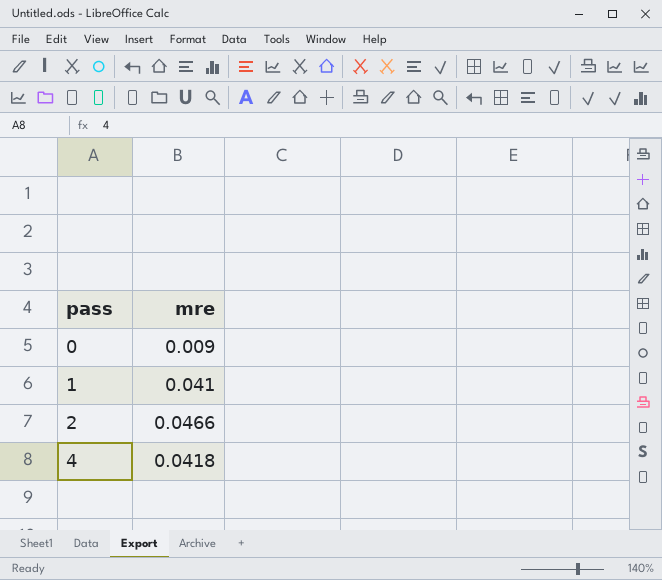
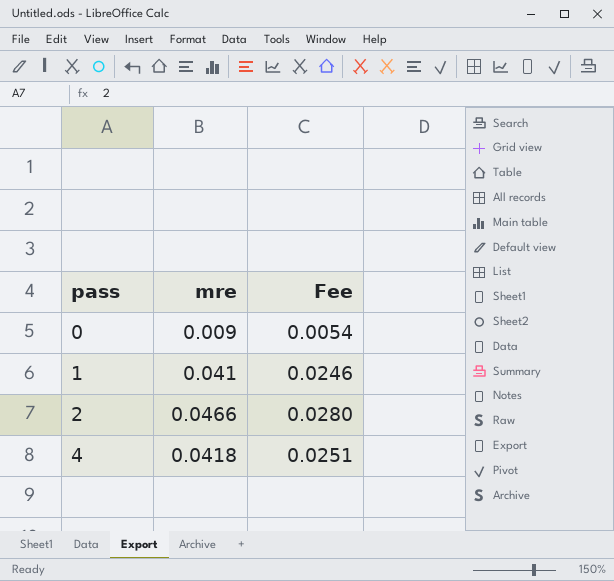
column Fee | formula: none -> [mre] * 0.6

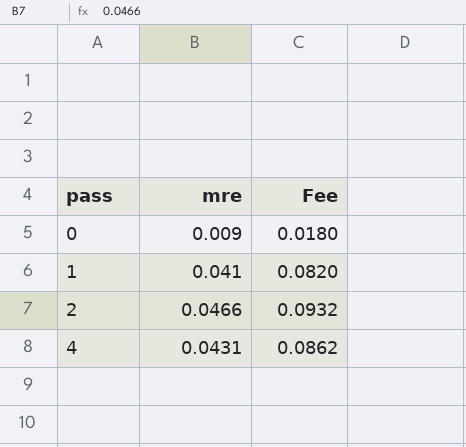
column Fee | formula: [mre] * 0.6 -> [mre] * 2
4 | mre: 0.0418 -> 0.0431

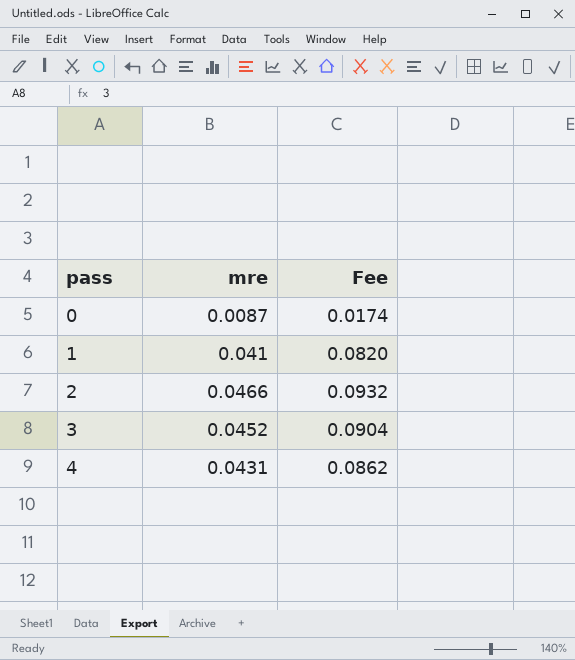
0 | mre: 0.009 -> 0.0087
0 | Fee: 0.0180 -> 0.0174
row 3: none -> 0.0452 | 0.0904

